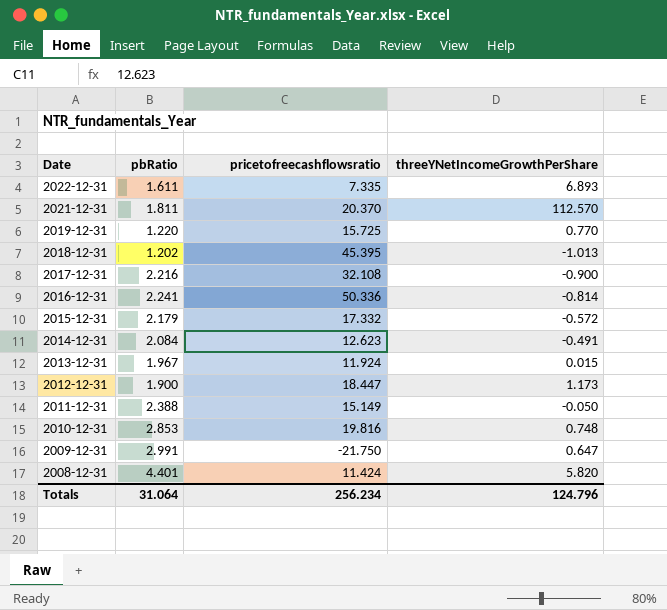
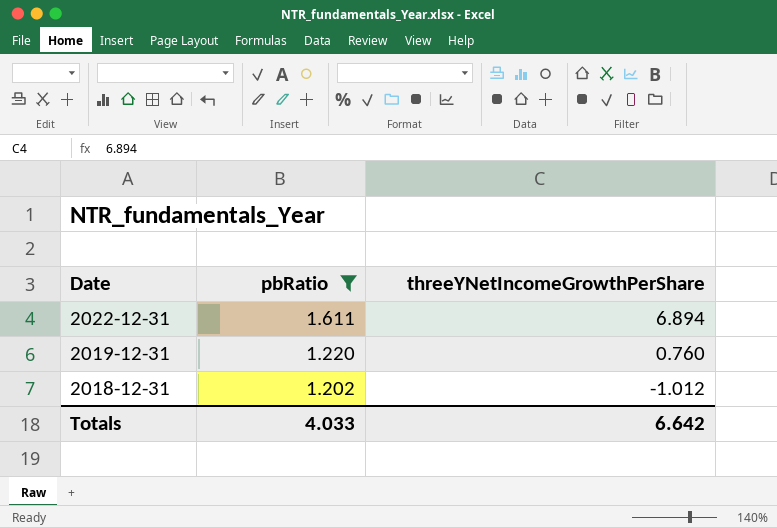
filter: none -> pbRatio <= 1.611
column pricetofreecashflowsratio | position: 3 -> none
2022-12-31 | threeYNetIncomeGrowthPerShare: 6.893 -> 6.894
2019-12-31 | threeYNetIncomeGrowthPerShare: 0.770 -> 0.760
2018-12-31 | threeYNetIncomeGrowthPerShare: -1.013 -> -1.012
Totals | pbRatio: 31.064 -> 4.033
Totals | threeYNetIncomeGrowthPerShare: 124.796 -> 6.642

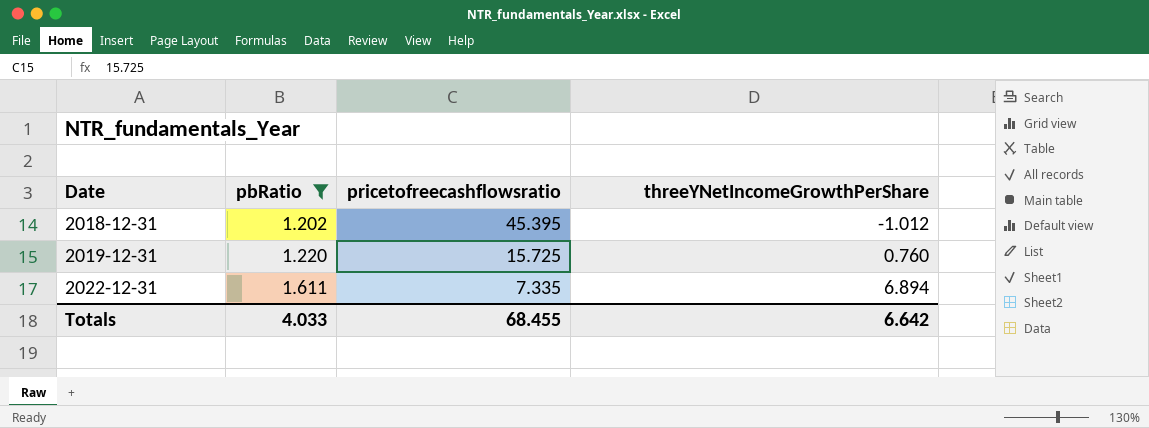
row order: Date descending -> Date ascending
column pricetofreecashflowsratio | position: none -> 3

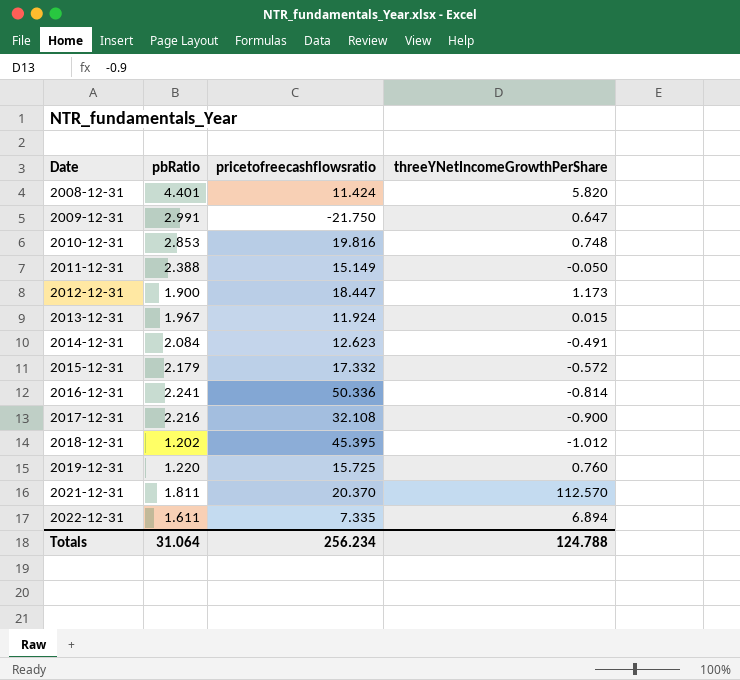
filter: pbRatio <= 1.611 -> none
Totals | pbRatio: 4.033 -> 31.064
Totals | pricetofreecashflowsratio: 68.455 -> 256.234
Totals | threeYNetIncomeGrowthPerShare: 6.642 -> 124.788

